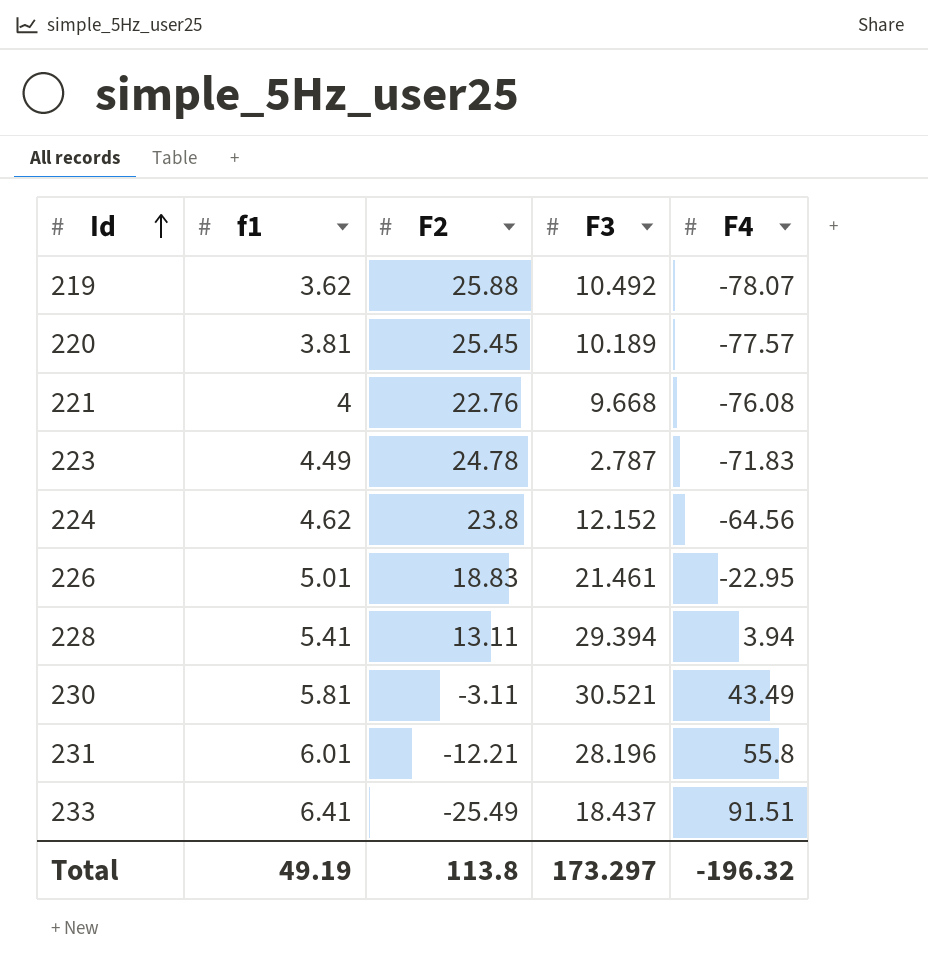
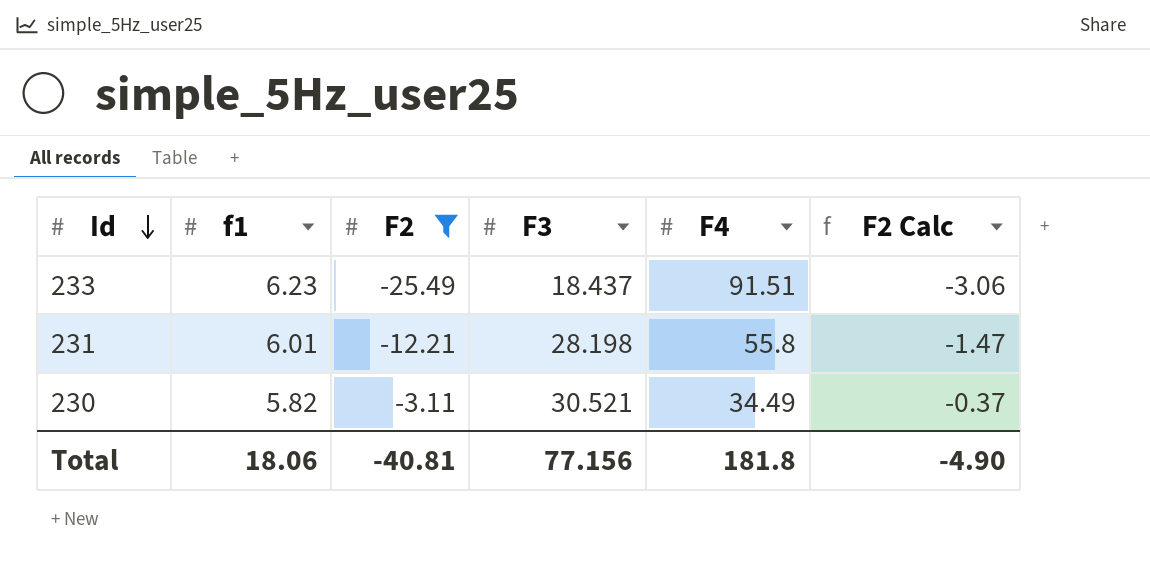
filter: none -> F2 <= -3.11
row order: Id ascending -> Id descending
column F2 Calc | formula: none -> [F2] * 0.12
233 | f1: 6.41 -> 6.23
231 | F3: 28.196 -> 28.198
230 | f1: 5.81 -> 5.82
230 | F4: 43.49 -> 34.49
Total | f1: 49.19 -> 18.06
Total | F2: 113.8 -> -40.81
Total | F3: 173.297 -> 77.156
Total | F4: -196.32 -> 181.8

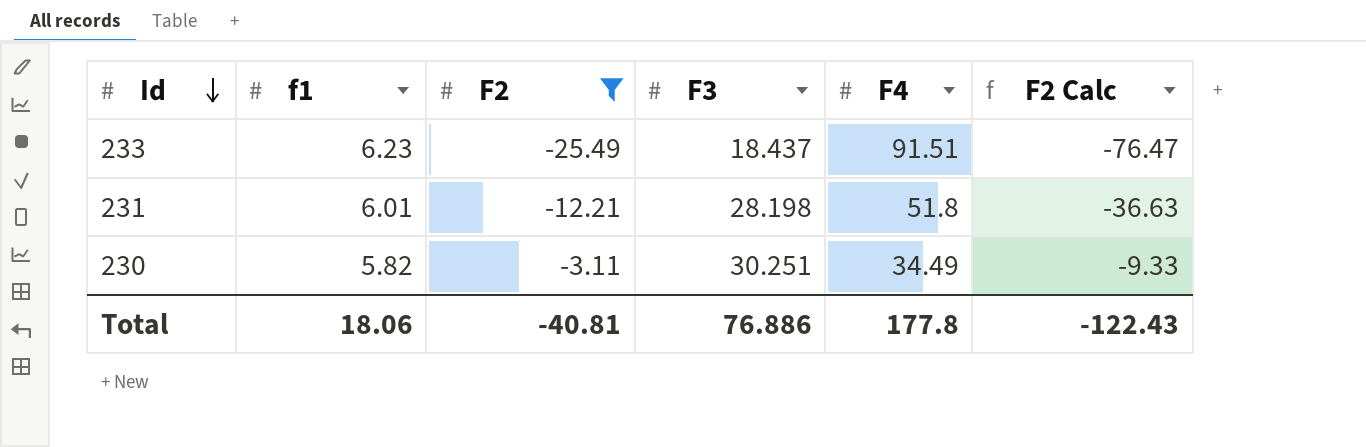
column F2 Calc | formula: [F2] * 0.12 -> [F2] * 3
231 | F4: 55.8 -> 51.8
230 | F3: 30.521 -> 30.251
Total | F3: 77.156 -> 76.886
Total | F4: 181.8 -> 177.8
Total | F2 Calc: -4.90 -> -122.43

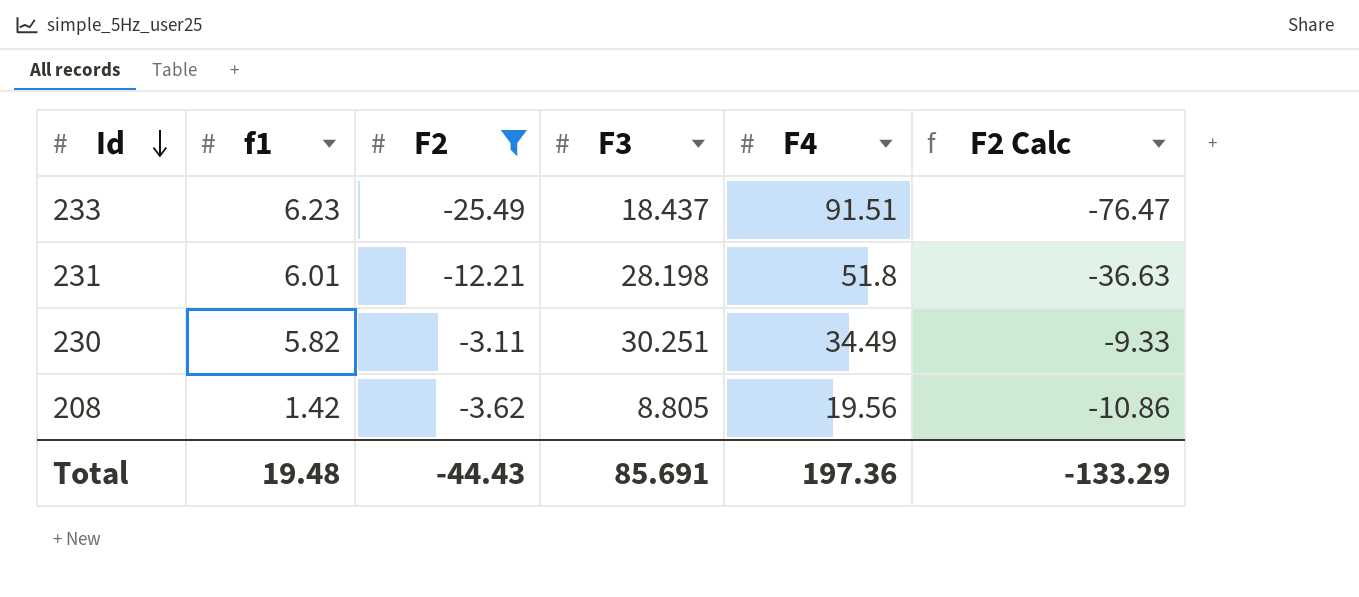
row 208: none -> 1.42 | -3.62 | 8.805 | 19.56 | -10.86
Total | f1: 18.06 -> 19.48
Total | F2: -40.81 -> -44.43
Total | F3: 76.886 -> 85.691
Total | F4: 177.8 -> 197.36
Total | F2 Calc: -122.43 -> -133.29

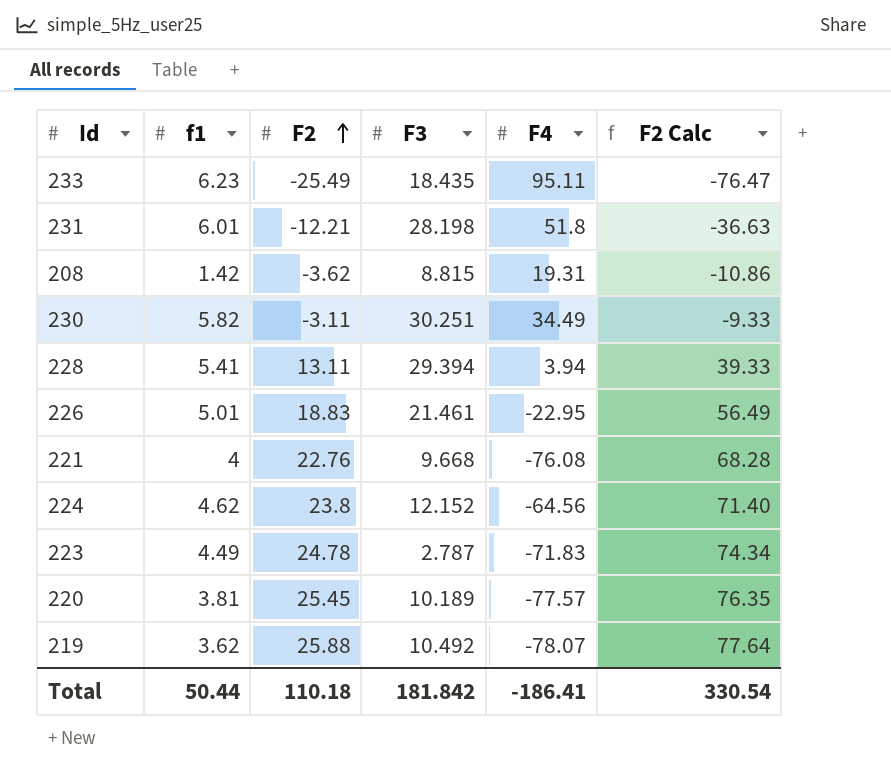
filter: F2 <= -3.11 -> none
row order: Id descending -> F2 ascending
233 | F3: 18.437 -> 18.435
233 | F4: 91.51 -> 95.11
208 | F3: 8.805 -> 8.815
208 | F4: 19.56 -> 19.31
Total | f1: 19.48 -> 50.44
Total | F2: -44.43 -> 110.18
Total | F3: 85.691 -> 181.842
Total | F4: 197.36 -> -186.41
Total | F2 Calc: -133.29 -> 330.54

